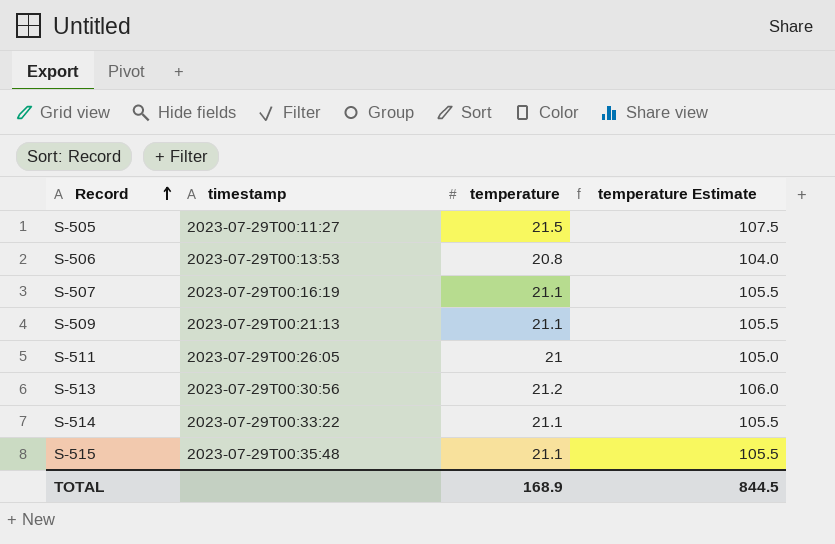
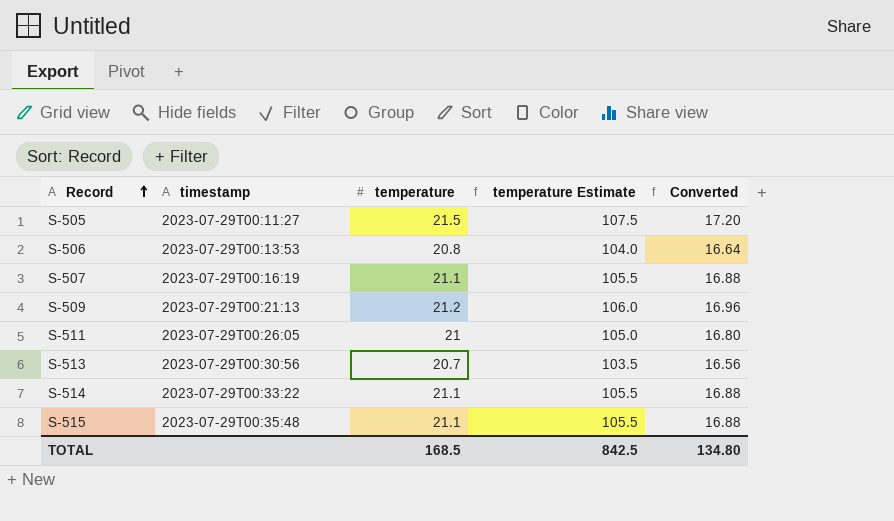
column Converted | formula: none -> [temperature] * 0.8
S-509 | temperature: 21.1 -> 21.2
S-509 | temperature Estimate: 105.5 -> 106.0
S-513 | temperature: 21.2 -> 20.7
S-513 | temperature Estimate: 106.0 -> 103.5
TOTAL | temperature: 168.9 -> 168.5
TOTAL | temperature Estimate: 844.5 -> 842.5

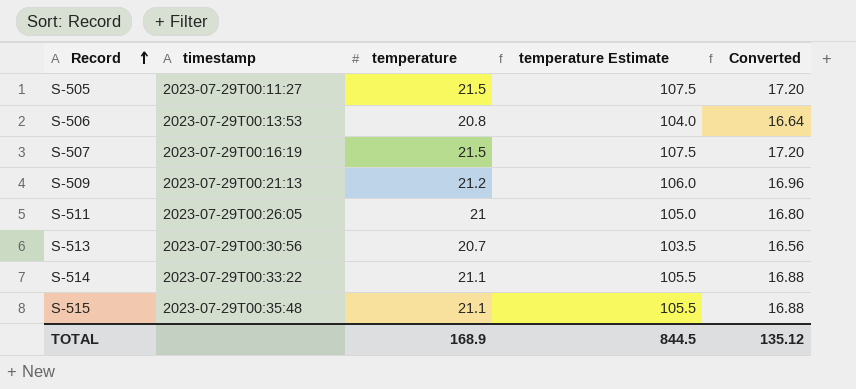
S-507 | temperature: 21.1 -> 21.5
S-507 | temperature Estimate: 105.5 -> 107.5
S-507 | Converted: 16.88 -> 17.20
TOTAL | temperature: 168.5 -> 168.9
TOTAL | temperature Estimate: 842.5 -> 844.5
TOTAL | Converted: 134.80 -> 135.12

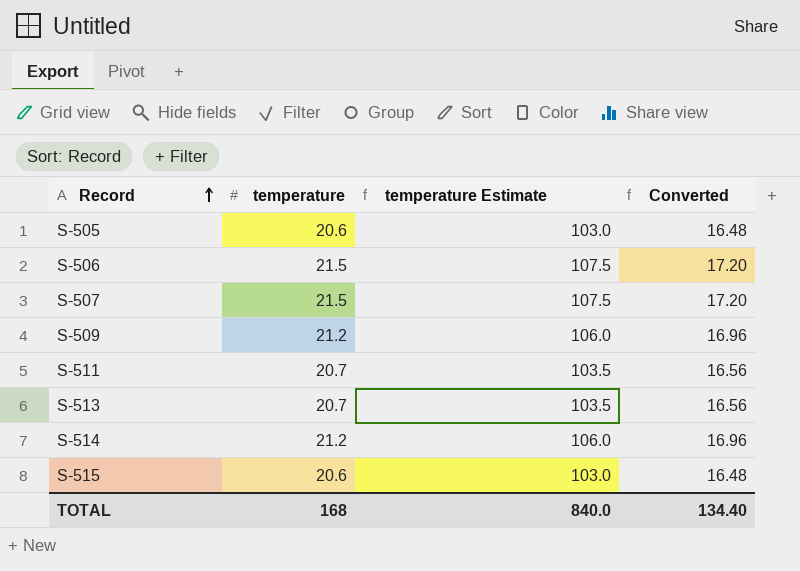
column timestamp | position: 2 -> none
S-505 | temperature: 21.5 -> 20.6
S-505 | temperature Estimate: 107.5 -> 103.0
S-505 | Converted: 17.20 -> 16.48
S-506 | temperature: 20.8 -> 21.5
S-506 | temperature Estimate: 104.0 -> 107.5
S-506 | Converted: 16.64 -> 17.20
S-511 | temperature: 21 -> 20.7
S-511 | temperature Estimate: 105.0 -> 103.5
S-511 | Converted: 16.80 -> 16.56
S-514 | temperature: 21.1 -> 21.2
S-514 | temperature Estimate: 105.5 -> 106.0
S-514 | Converted: 16.88 -> 16.96
S-515 | temperature: 21.1 -> 20.6
S-515 | temperature Estimate: 105.5 -> 103.0
S-515 | Converted: 16.88 -> 16.48
TOTAL | temperature: 168.9 -> 168
TOTAL | temperature Estimate: 844.5 -> 840.0
TOTAL | Converted: 135.12 -> 134.40

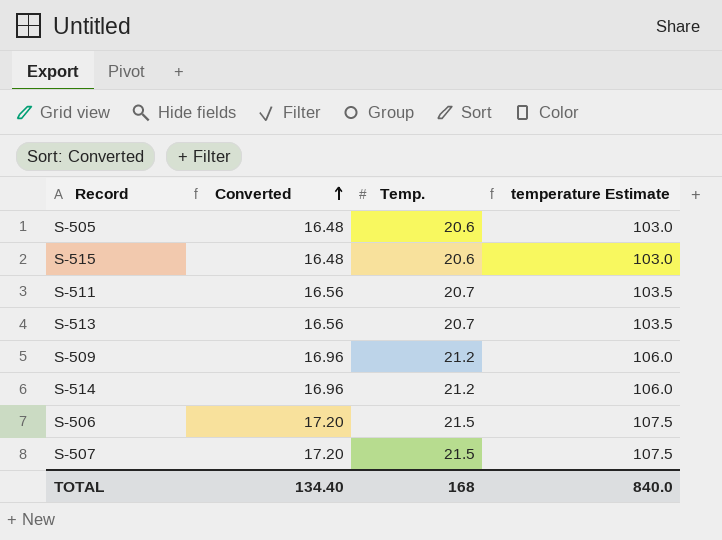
row order: Record ascending -> Converted ascending
column Converted | position: 4 -> 2
column name: temperature -> Temp.

